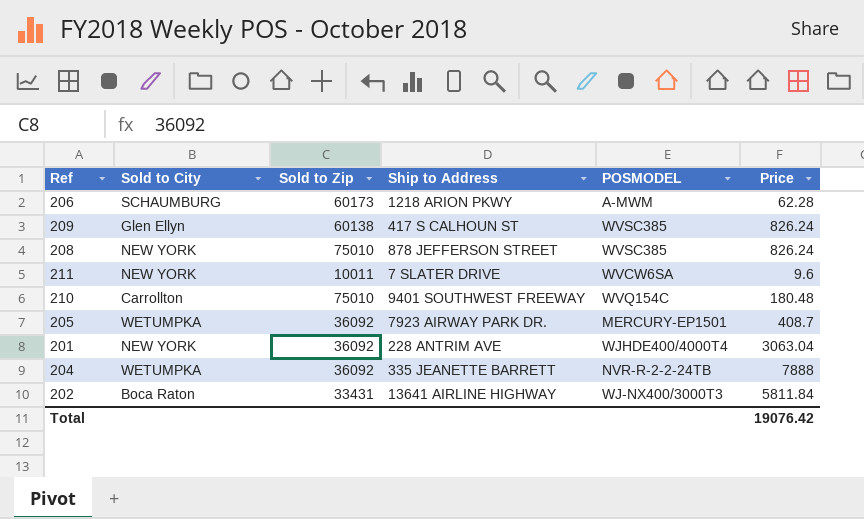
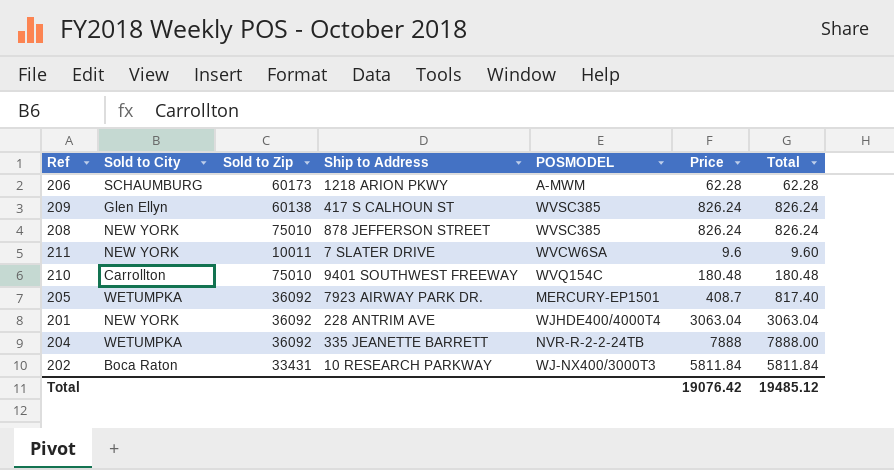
column Total | position: none -> 7
202 | Ship to Address: 13641 AIRLINE HIGHWAY -> 10 RESEARCH PARKWAY

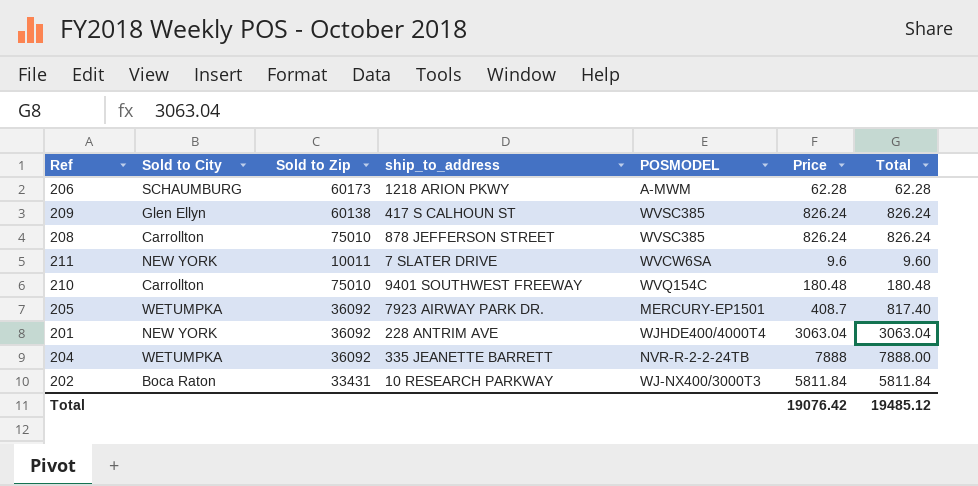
column name: Ship to Address -> ship_to_address
208 | Sold to City: NEW YORK -> Carrollton

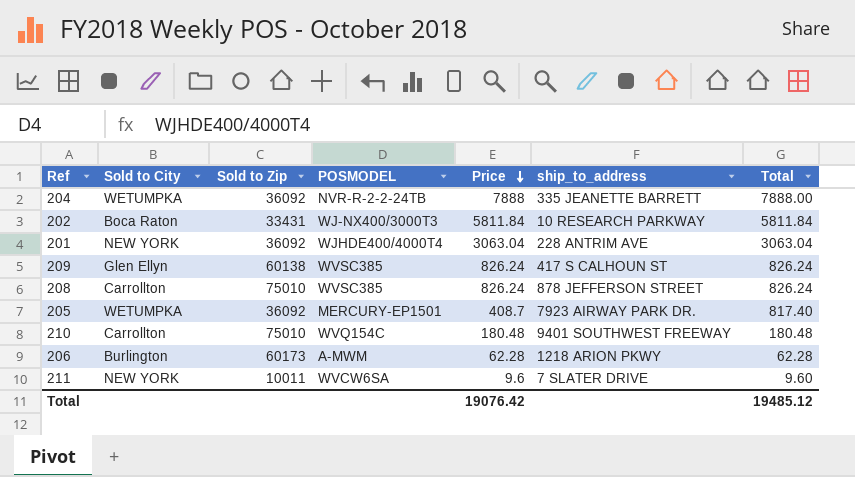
row order: none -> Price descending
column ship_to_address | position: 4 -> 6
206 | Sold to City: SCHAUMBURG -> Burlington

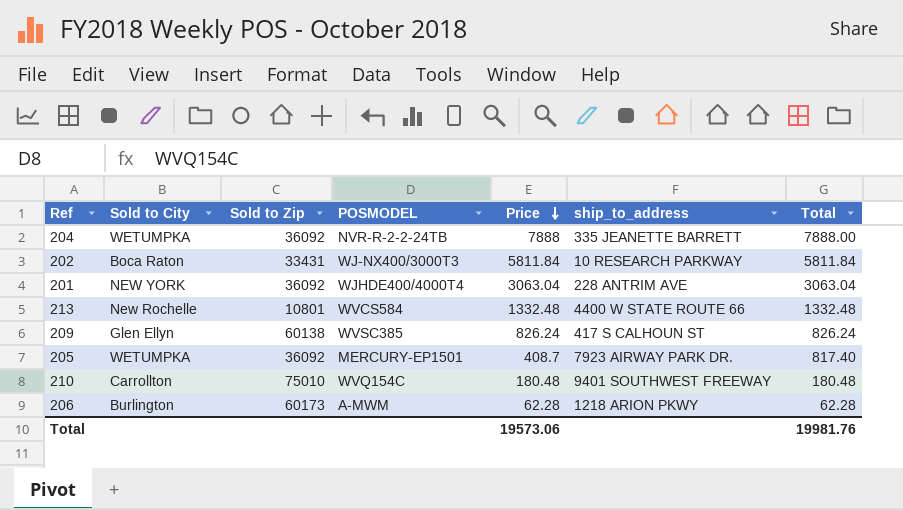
row 208: Carrollton | 75010 | WVSC385 | 826.24 | 878 JEFFERSON STREET | 826.24 -> none
row 211: NEW YORK | 10011 | WVCW6SA | 9.6 | 7 SLATER DRIVE | 9.60 -> none
row 213: none -> New Rochelle | 10801 | WVCS584 | 1332.48 | 4400 W STATE ROUTE 66 | 1332.48
Total | Price: 19076.42 -> 19573.06
Total | Total: 19485.12 -> 19981.76

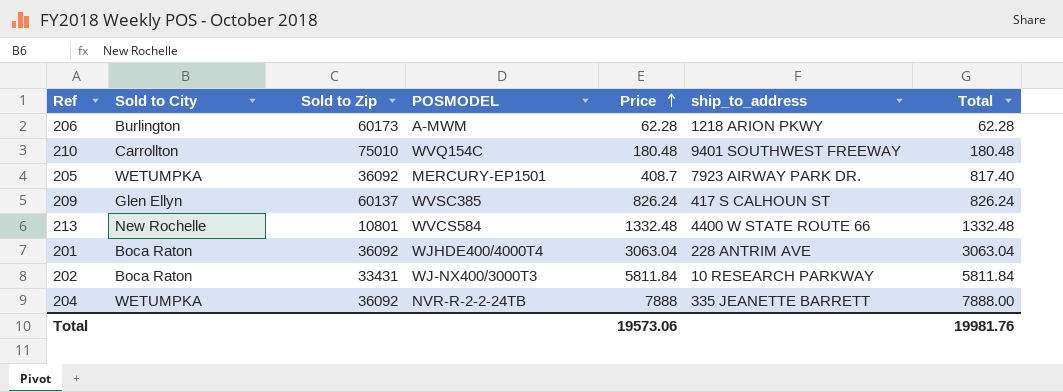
row order: Price descending -> Price ascending
209 | Sold to Zip: 60138 -> 60137
201 | Sold to City: NEW YORK -> Boca Raton

